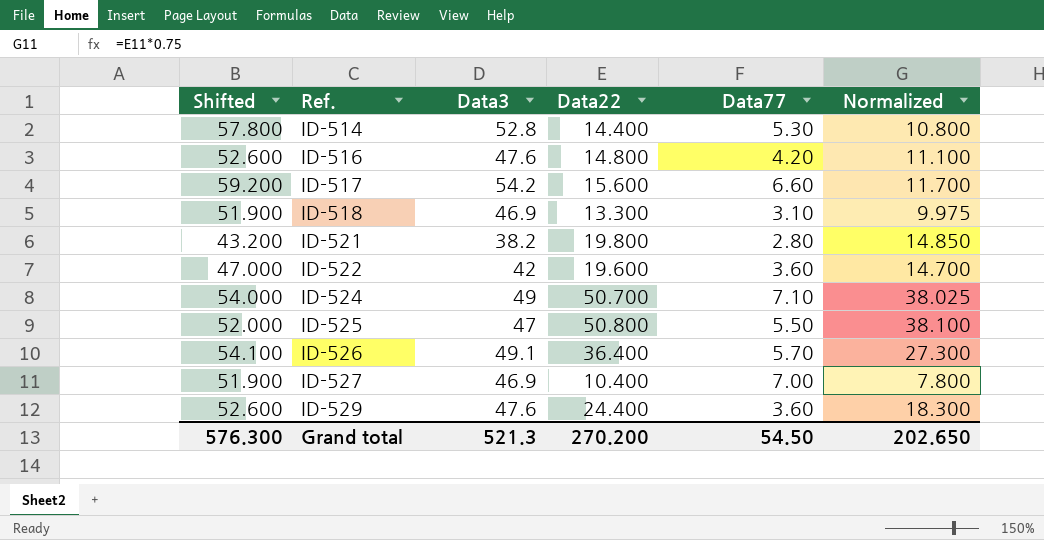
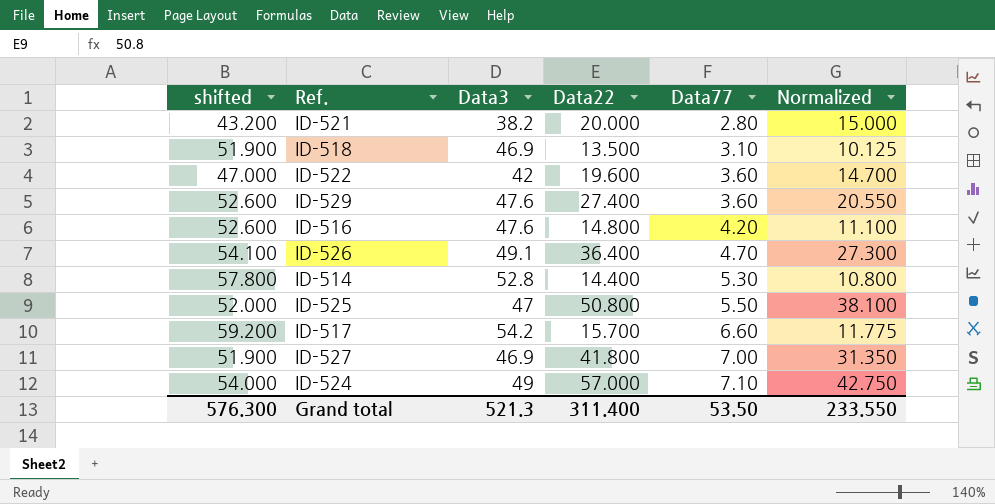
row order: Ref. ascending -> Data77 ascending
column name: Shifted -> shifted
ID-521 | Data22: 19.800 -> 20.000
ID-521 | Normalized: 14.850 -> 15.000
ID-518 | Data22: 13.300 -> 13.500
ID-518 | Normalized: 9.975 -> 10.125
ID-529 | Data22: 24.400 -> 27.400
ID-529 | Normalized: 18.300 -> 20.550
ID-526 | Data77: 5.70 -> 4.70
ID-517 | Data22: 15.600 -> 15.700
ID-517 | Normalized: 11.700 -> 11.775
ID-527 | Data22: 10.400 -> 41.800
ID-527 | Normalized: 7.800 -> 31.350
ID-524 | Data22: 50.700 -> 57.000
ID-524 | Normalized: 38.025 -> 42.750
Grand total | Data22: 270.200 -> 311.400
Grand total | Data77: 54.50 -> 53.50
Grand total | Normalized: 202.650 -> 233.550

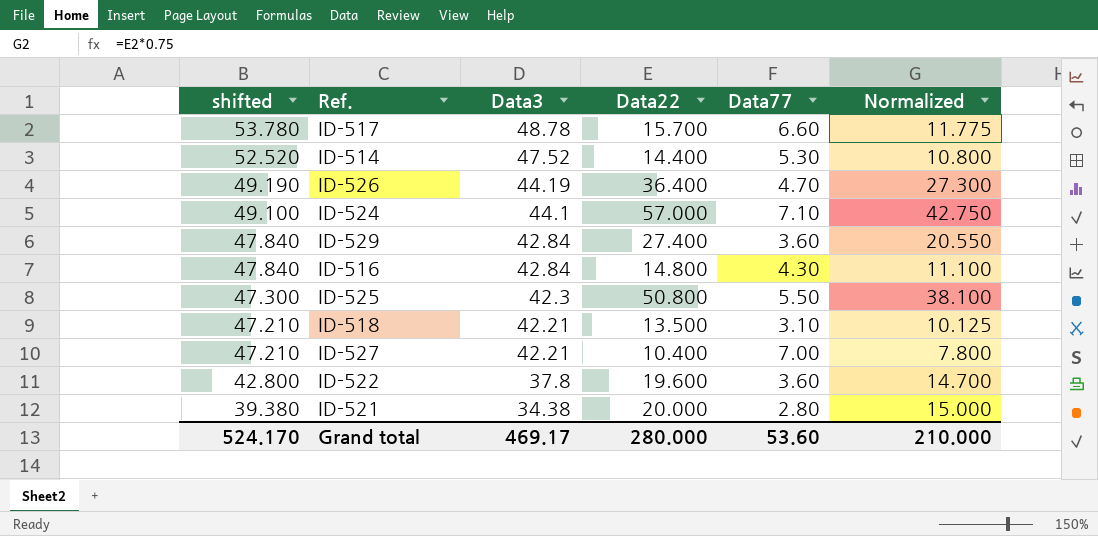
row order: Data77 ascending -> shifted descending
ID-517 | shifted: 59.200 -> 53.780
ID-517 | Data3: 54.2 -> 48.78
ID-514 | shifted: 57.800 -> 52.520
ID-514 | Data3: 52.8 -> 47.52
ID-526 | shifted: 54.100 -> 49.190
ID-526 | Data3: 49.1 -> 44.19
ID-524 | shifted: 54.000 -> 49.100
ID-524 | Data3: 49 -> 44.1
ID-529 | shifted: 52.600 -> 47.840
ID-529 | Data3: 47.6 -> 42.84
ID-516 | shifted: 52.600 -> 47.840
ID-516 | Data3: 47.6 -> 42.84
ID-516 | Data77: 4.20 -> 4.30
ID-525 | shifted: 52.000 -> 47.300
ID-525 | Data3: 47 -> 42.3
ID-518 | shifted: 51.900 -> 47.210
ID-518 | Data3: 46.9 -> 42.21
ID-527 | shifted: 51.900 -> 47.210
ID-527 | Data3: 46.9 -> 42.21
ID-527 | Data22: 41.800 -> 10.400
ID-527 | Normalized: 31.350 -> 7.800
ID-522 | shifted: 47.000 -> 42.800
ID-522 | Data3: 42 -> 37.8
ID-521 | shifted: 43.200 -> 39.380
ID-521 | Data3: 38.2 -> 34.38
Grand total | shifted: 576.300 -> 524.170
Grand total | Data3: 521.3 -> 469.17
Grand total | Data22: 311.400 -> 280.000
Grand total | Data77: 53.50 -> 53.60
Grand total | Normalized: 233.550 -> 210.000

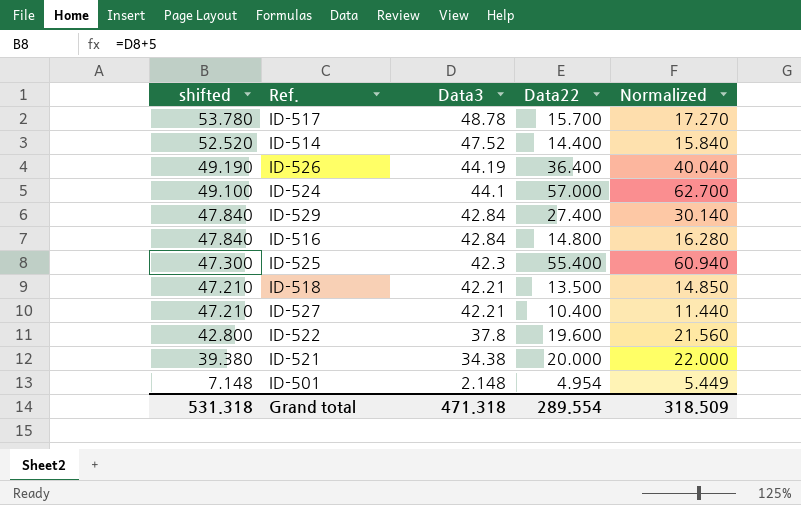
column Data77 | position: 5 -> none
column Normalized | formula: [Data22] * 0.75 -> [Data22] * 1.1
ID-525 | Data22: 50.800 -> 55.400
row ID-501: none -> 7.148 | 2.148 | 4.954 | 5.449
Grand total | shifted: 524.170 -> 531.318
Grand total | Data3: 469.17 -> 471.318
Grand total | Data22: 280.000 -> 289.554
Grand total | Normalized: 210.000 -> 318.509

